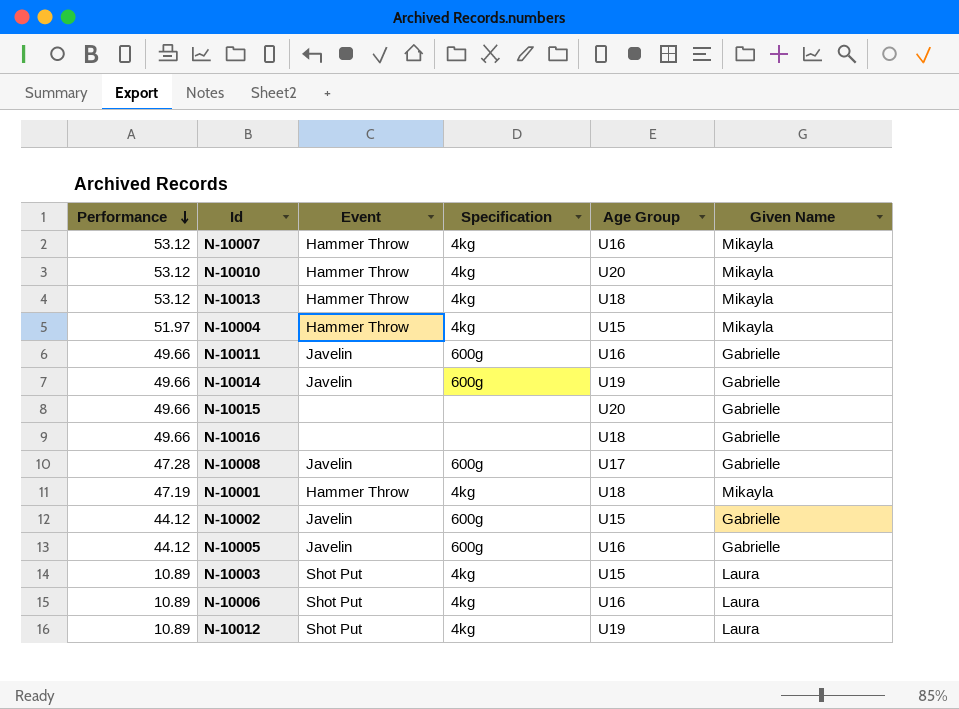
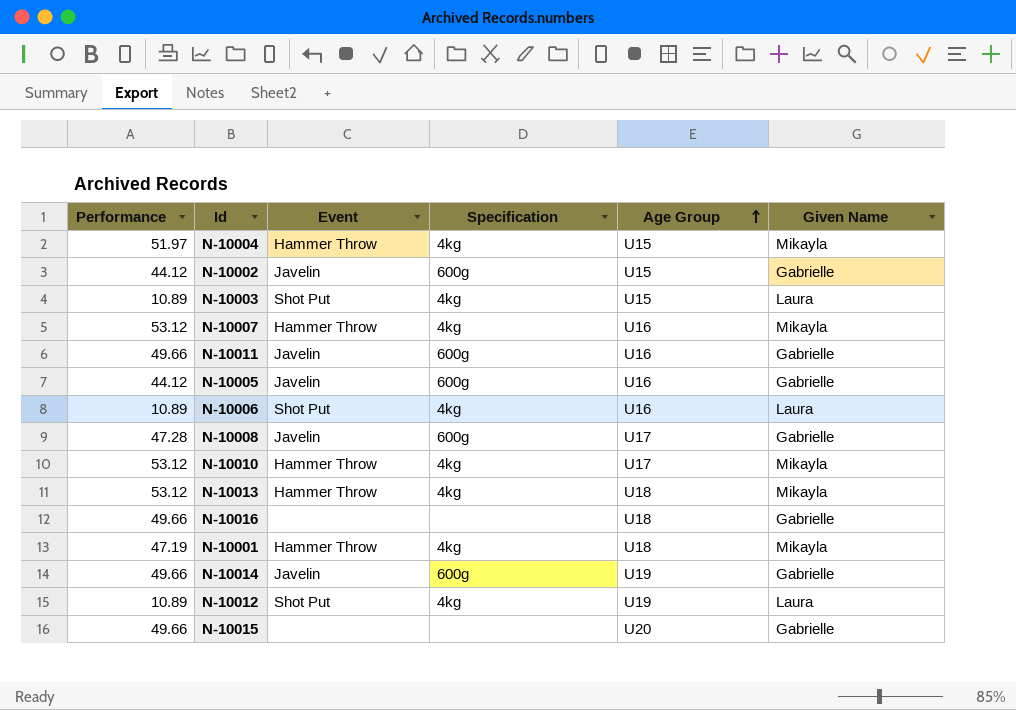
row order: Performance descending -> Age Group ascending
N-10010 | Age Group: U20 -> U17

